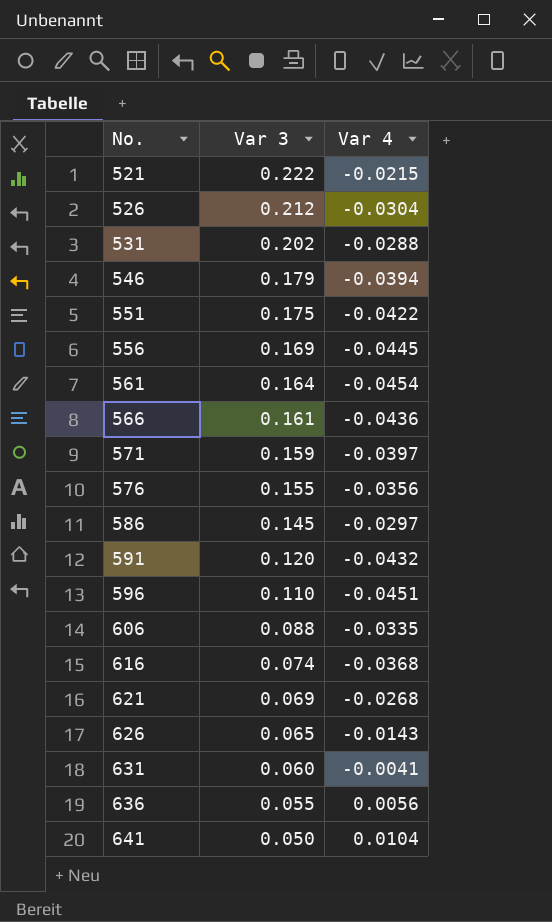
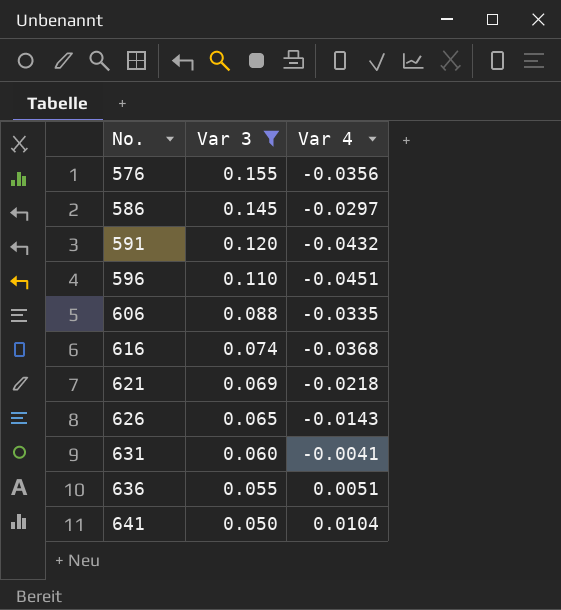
filter: none -> Var 3 <= 0.155
621 | Var 4: -0.0268 -> -0.0218
636 | Var 4: 0.0056 -> 0.0051

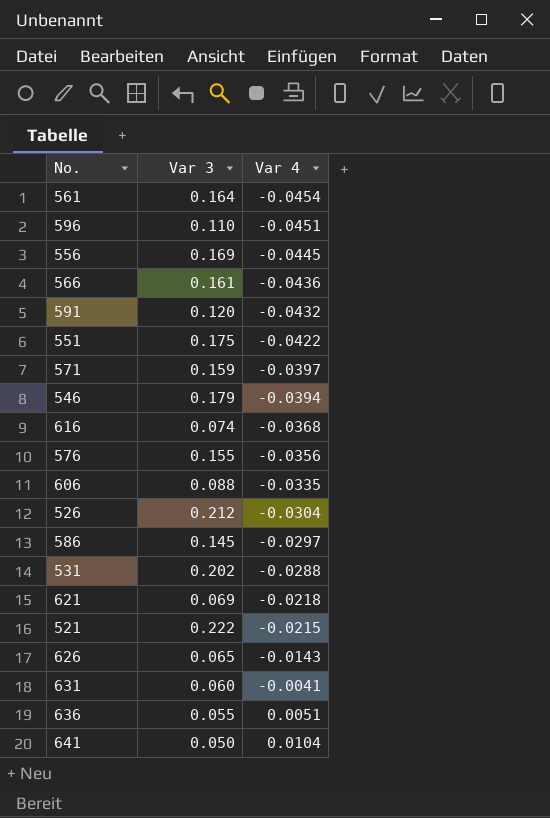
filter: Var 3 <= 0.155 -> none
row order: No. ascending -> Var 4 ascending

